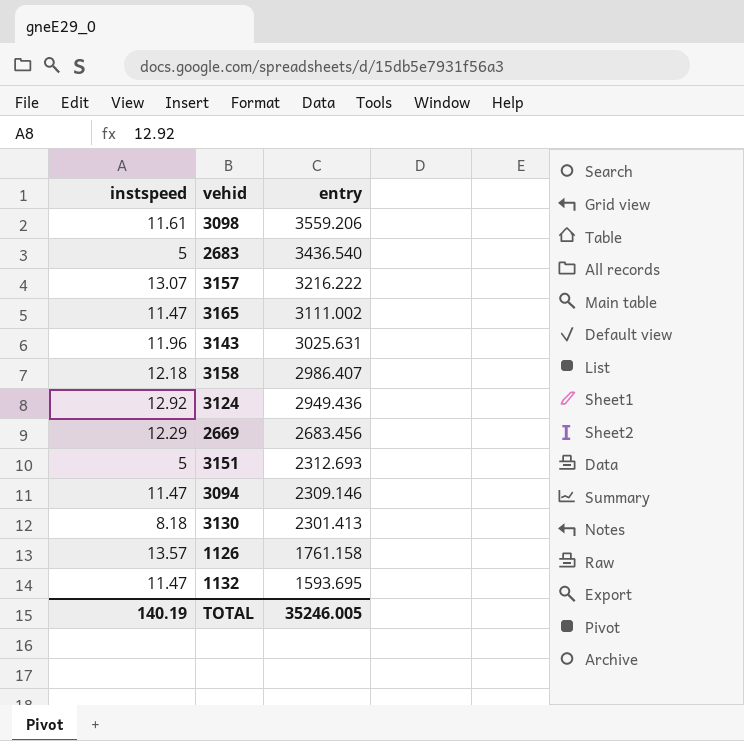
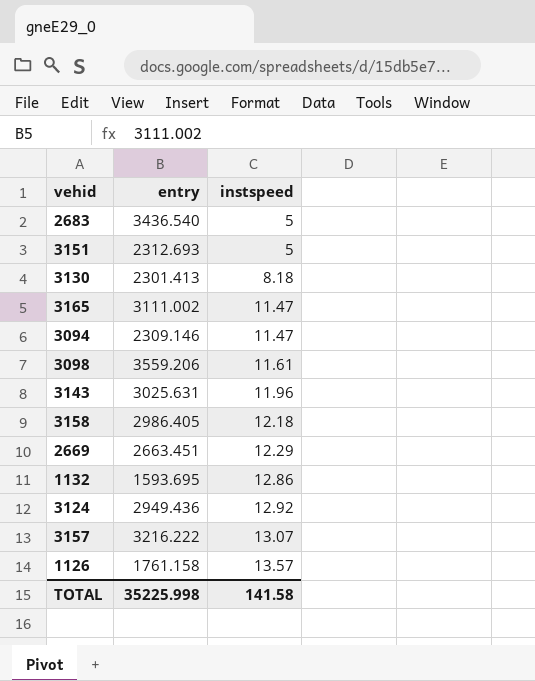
row order: entry descending -> instspeed ascending
column instspeed | position: 1 -> 3
3158 | entry: 2986.407 -> 2986.405
2669 | entry: 2683.456 -> 2663.451
1132 | instspeed: 11.47 -> 12.86
TOTAL | entry: 35246.005 -> 35225.998
TOTAL | instspeed: 140.19 -> 141.58

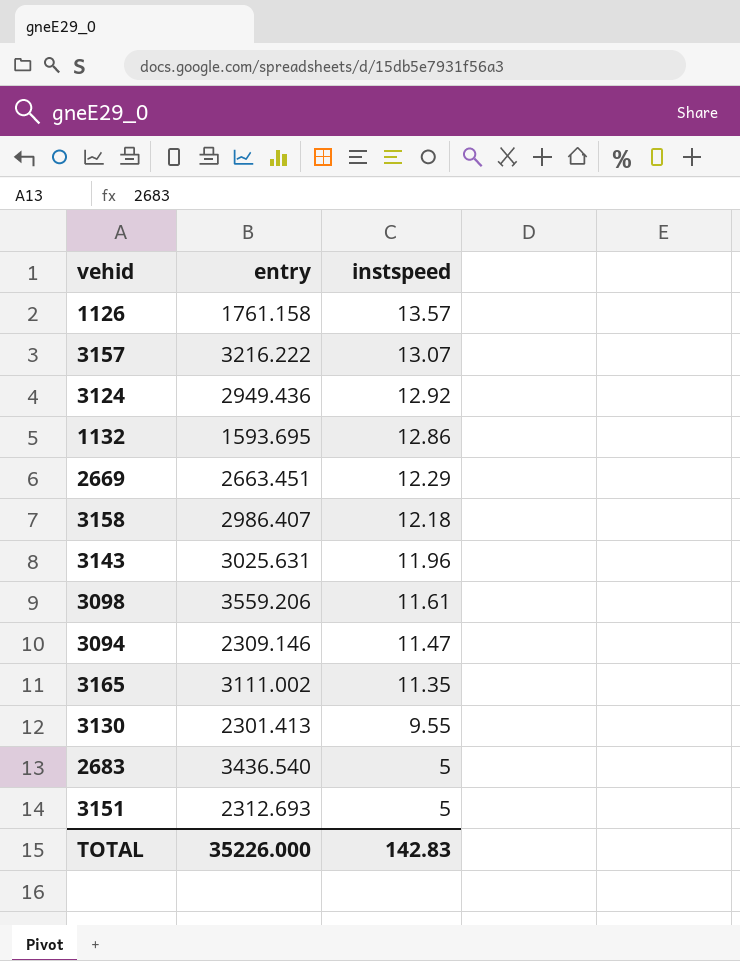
row order: instspeed ascending -> instspeed descending
3158 | entry: 2986.405 -> 2986.407
3165 | instspeed: 11.47 -> 11.35
3130 | instspeed: 8.18 -> 9.55
TOTAL | entry: 35225.998 -> 35226.000
TOTAL | instspeed: 141.58 -> 142.83

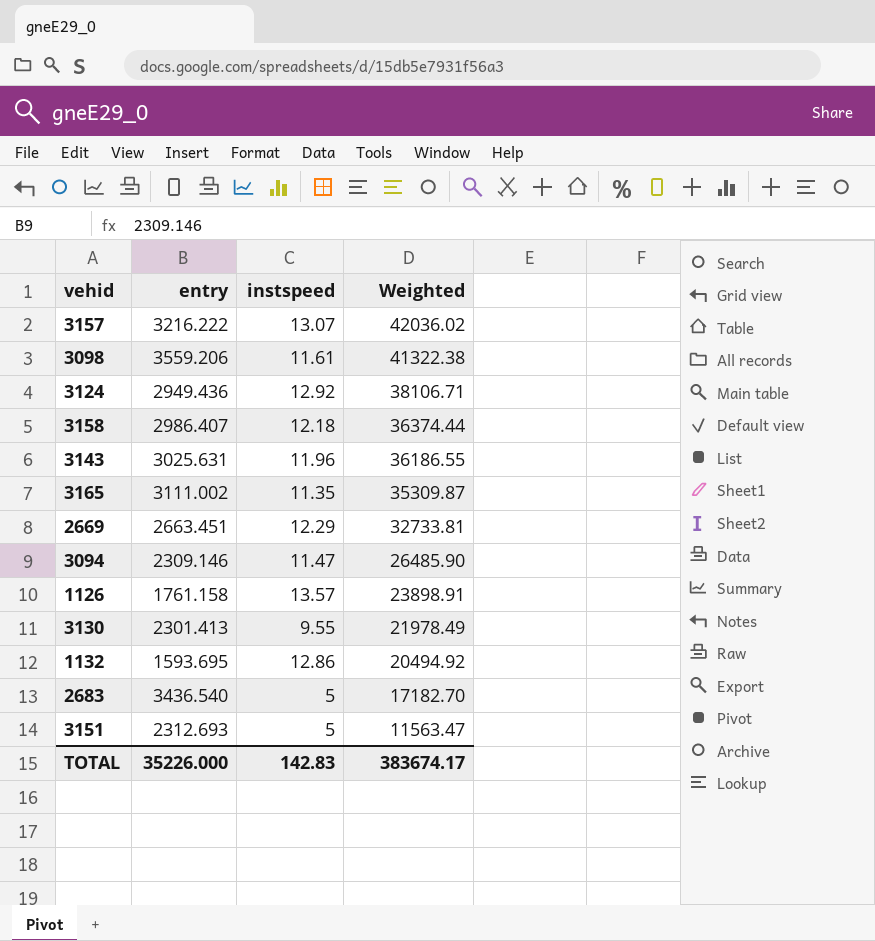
row order: instspeed descending -> Weighted descending
column Weighted | formula: none -> [entry] * [instspeed]

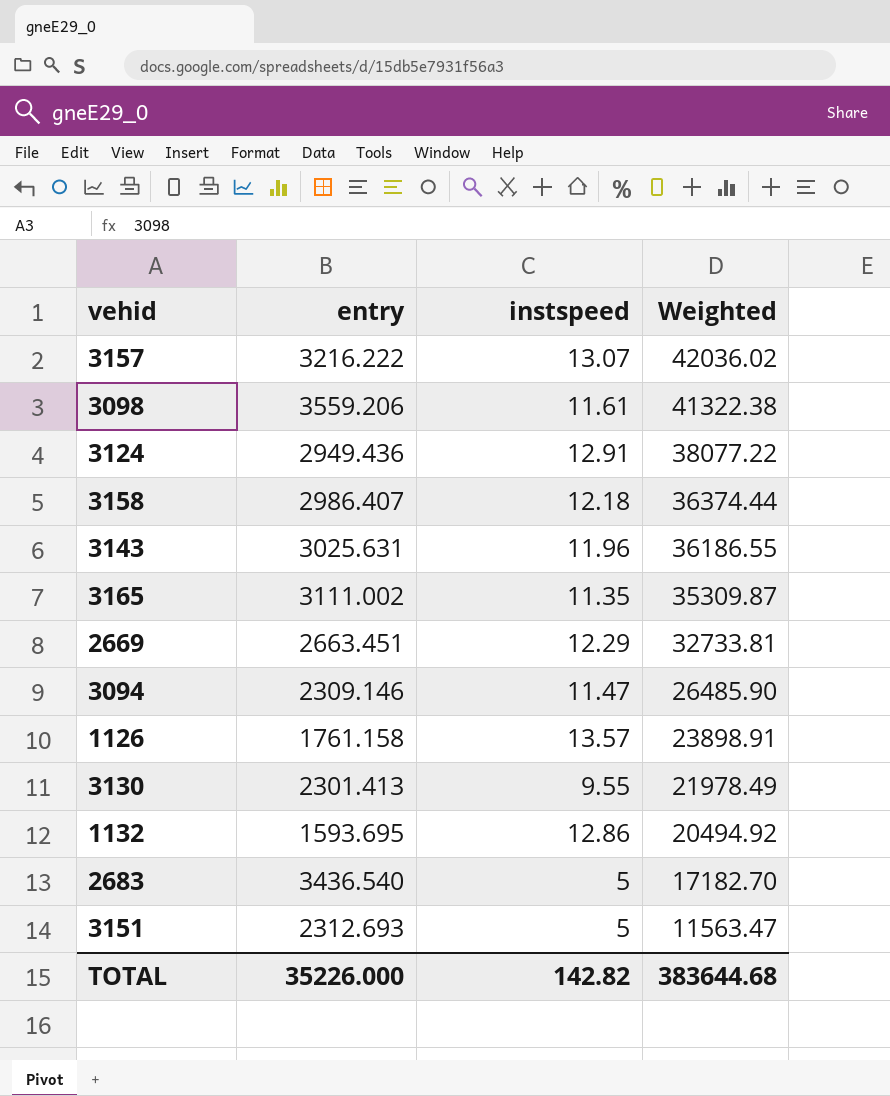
3124 | instspeed: 12.92 -> 12.91
3124 | Weighted: 38106.71 -> 38077.22
TOTAL | instspeed: 142.83 -> 142.82
TOTAL | Weighted: 383674.17 -> 383644.68

